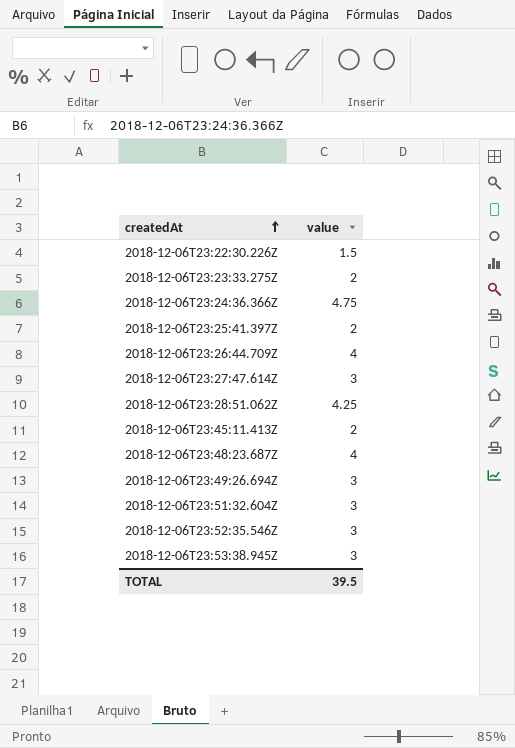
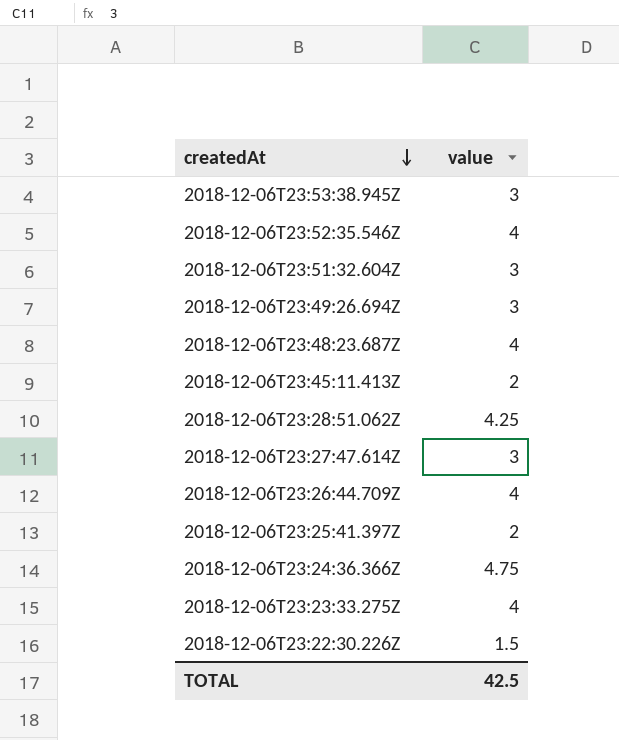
row order: createdAt ascending -> createdAt descending
2018-12-06T23:52:35.546Z | value: 3 -> 4
2018-12-06T23:23:33.275Z | value: 2 -> 4
TOTAL | value: 39.5 -> 42.5

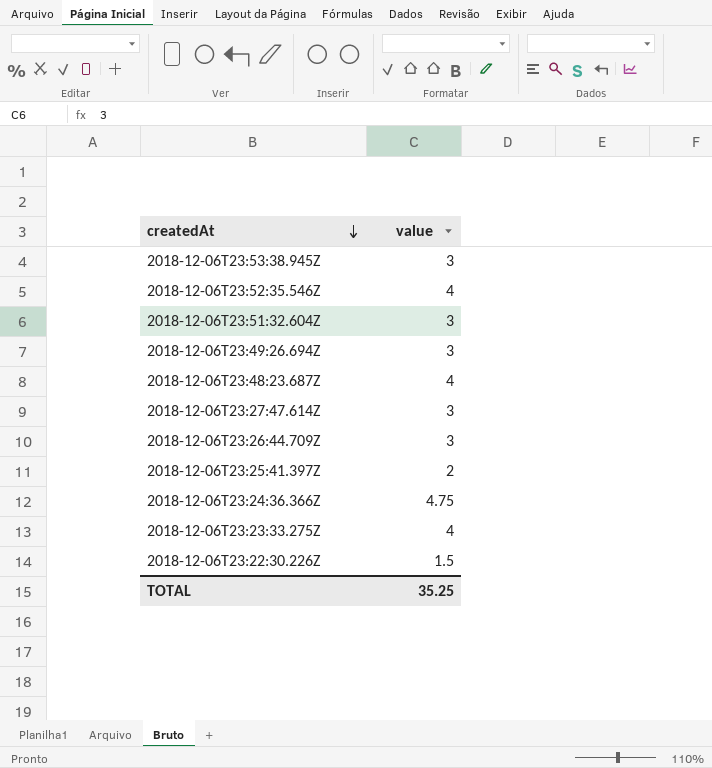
row 2018-12-06T23:45:11.413Z: 2 -> none
row 2018-12-06T23:28:51.062Z: 4.25 -> none
2018-12-06T23:26:44.709Z | value: 4 -> 3
TOTAL | value: 42.5 -> 35.25

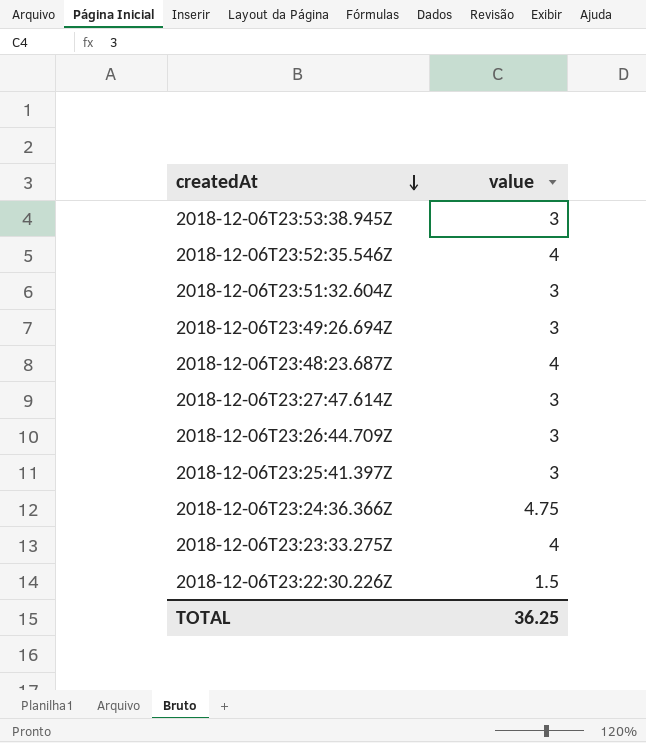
2018-12-06T23:25:41.397Z | value: 2 -> 3
TOTAL | value: 35.25 -> 36.25

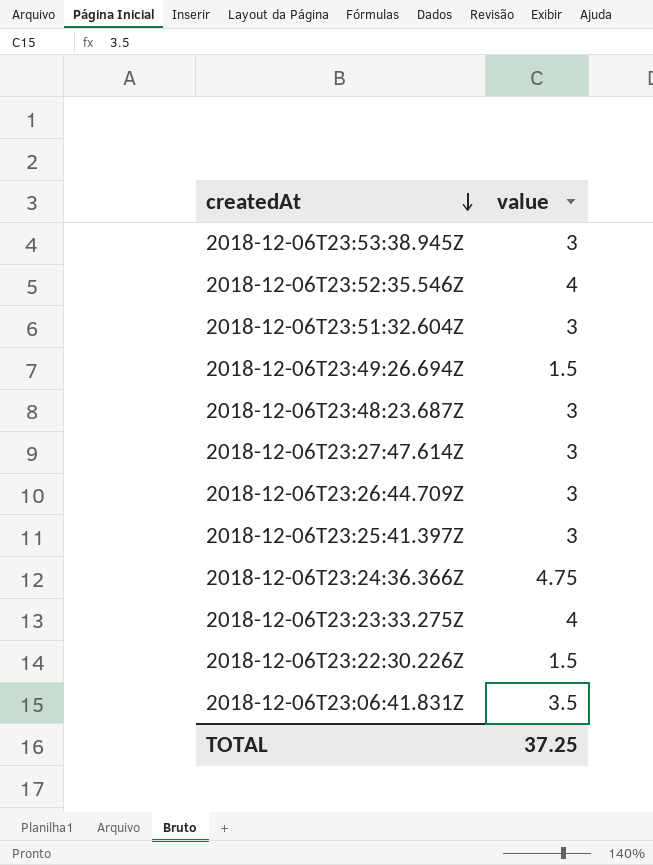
2018-12-06T23:49:26.694Z | value: 3 -> 1.5
2018-12-06T23:48:23.687Z | value: 4 -> 3
row 2018-12-06T23:06:41.831Z: none -> 3.5
TOTAL | value: 36.25 -> 37.25

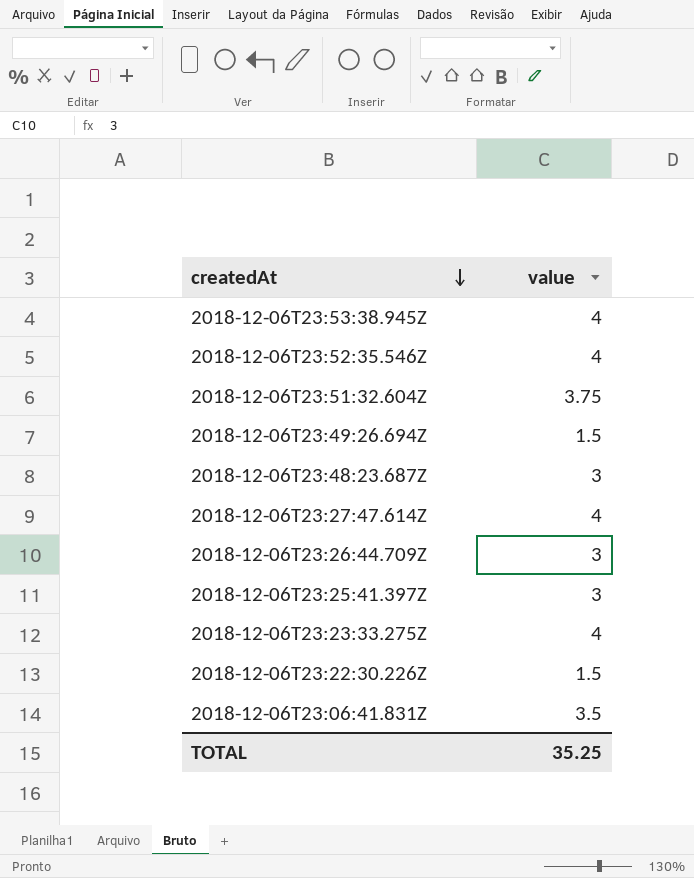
row 2018-12-06T23:24:36.366Z: 4.75 -> none
2018-12-06T23:53:38.945Z | value: 3 -> 4
2018-12-06T23:51:32.604Z | value: 3 -> 3.75
2018-12-06T23:27:47.614Z | value: 3 -> 4
TOTAL | value: 37.25 -> 35.25

